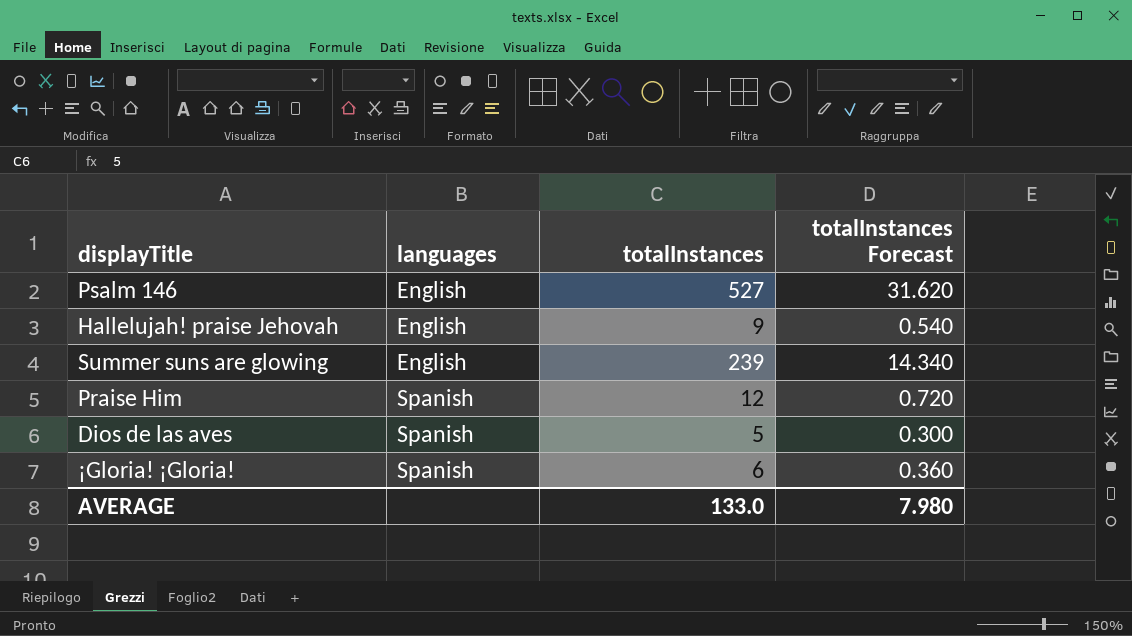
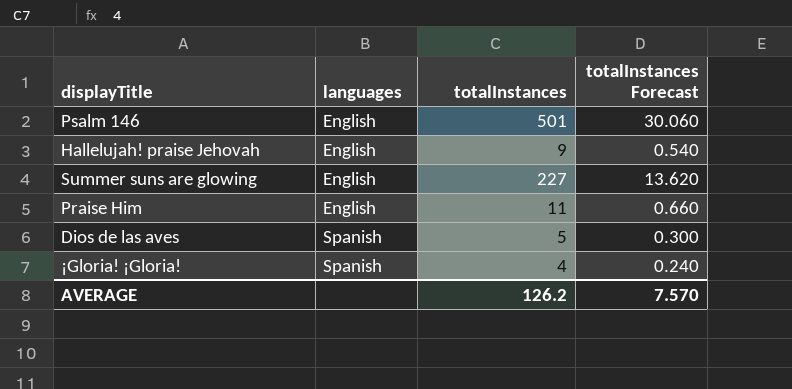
Psalm 146 | totalInstances: 527 -> 501
Psalm 146 | totalInstances Forecast: 31.620 -> 30.060
Summer suns are glowing | totalInstances: 239 -> 227
Summer suns are glowing | totalInstances Forecast: 14.340 -> 13.620
Praise Him | languages: Spanish -> English
Praise Him | totalInstances: 12 -> 11
Praise Him | totalInstances Forecast: 0.720 -> 0.660
¡Gloria! ¡Gloria! | totalInstances: 6 -> 4
¡Gloria! ¡Gloria! | totalInstances Forecast: 0.360 -> 0.240
AVERAGE | totalInstances: 133.0 -> 126.2
AVERAGE | totalInstances Forecast: 7.980 -> 7.570

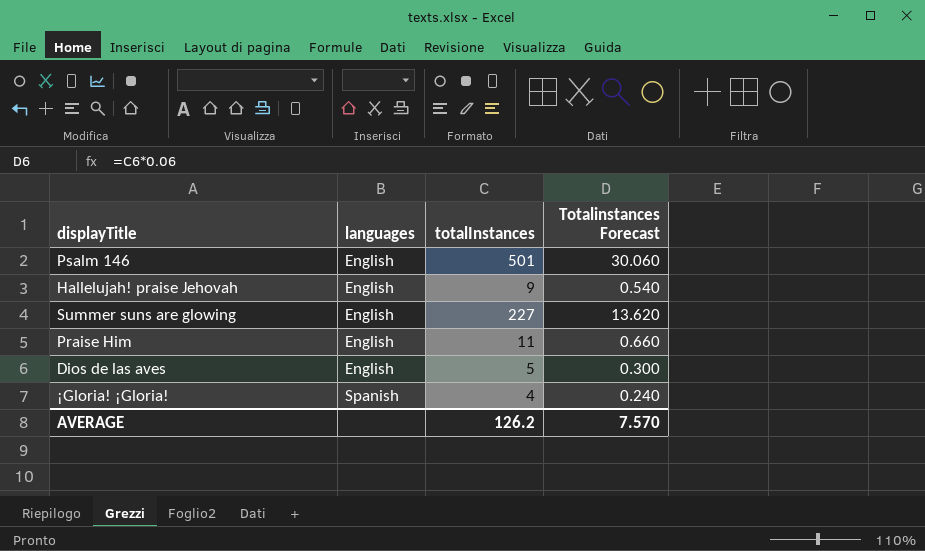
column name: totalInstances Forecast -> Totalinstances Forecast
Dios de las aves | languages: Spanish -> English

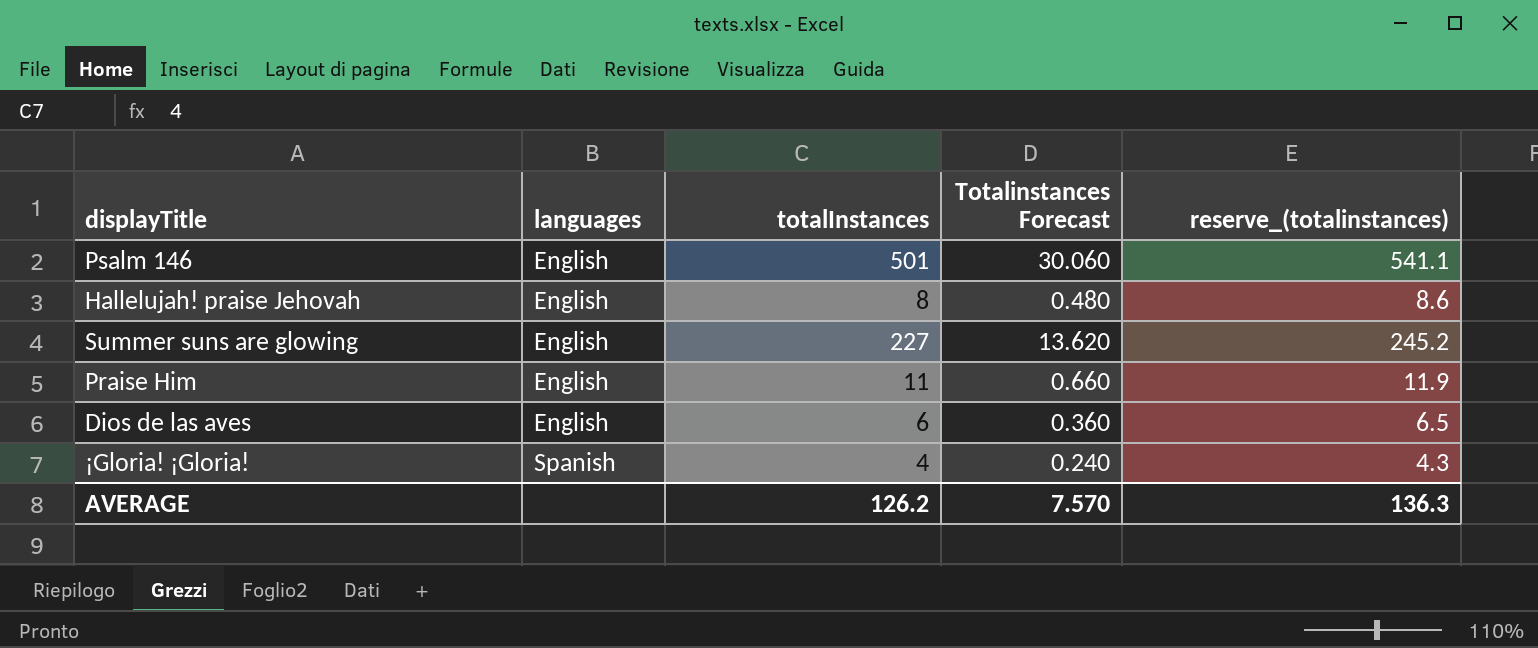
column reserve_(totalinstances) | formula: none -> [totalInstances] * 1.08
Hallelujah! praise Jehovah | totalInstances: 9 -> 8
Hallelujah! praise Jehovah | Totalinstances Forecast: 0.540 -> 0.480
Dios de las aves | totalInstances: 5 -> 6
Dios de las aves | Totalinstances Forecast: 0.300 -> 0.360

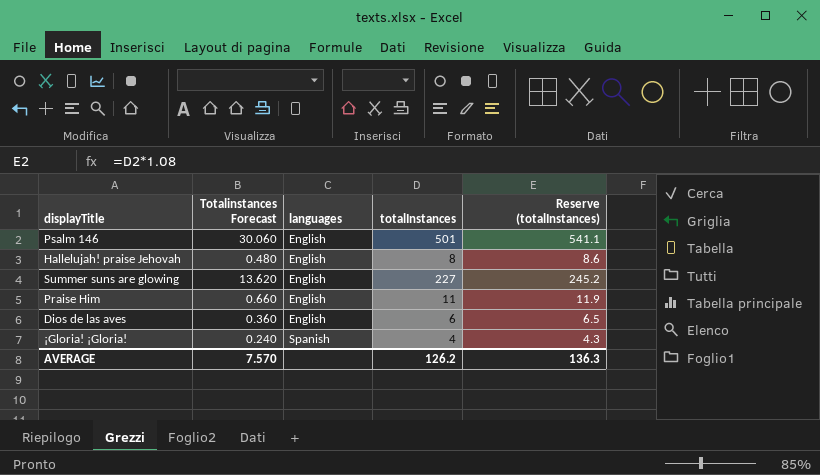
column Totalinstances Forecast | position: 4 -> 2
column name: reserve_(totalinstances) -> Reserve (totalInstances)

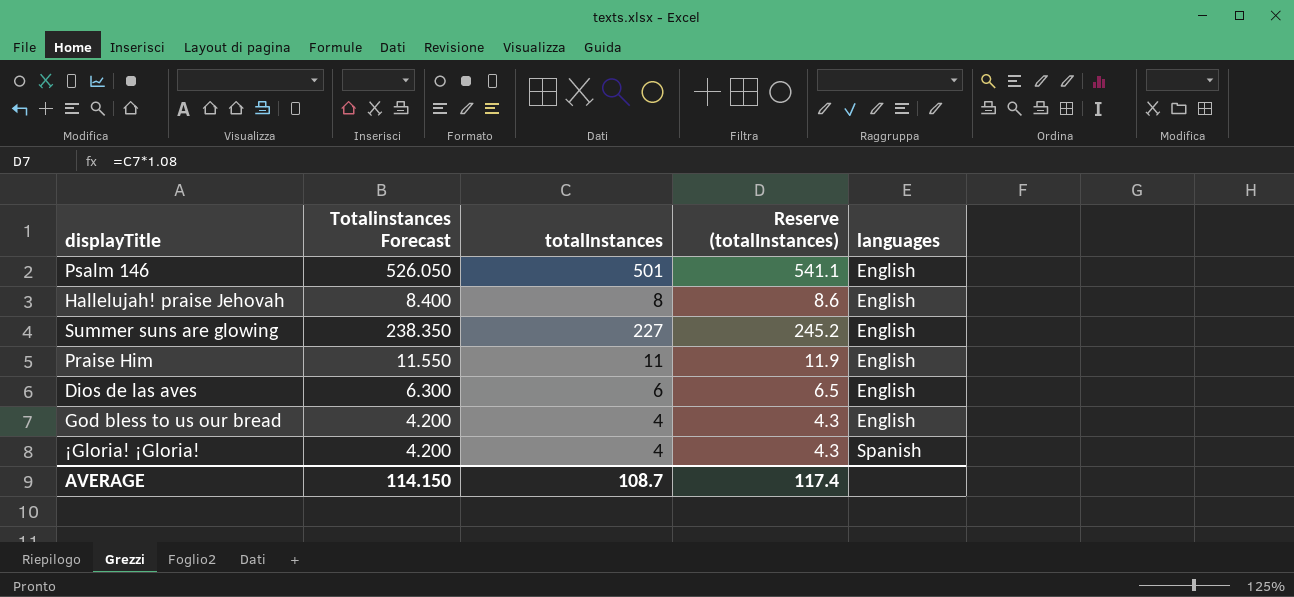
column Totalinstances Forecast | formula: [totalInstances] * 0.06 -> [totalInstances] * 1.05
column languages | position: 3 -> 5
row God bless to us our bread: none -> 4.200 | 4 | 4.3 | English
AVERAGE | Totalinstances Forecast: 7.570 -> 114.150
AVERAGE | totalInstances: 126.2 -> 108.7
AVERAGE | Reserve (totalInstances): 136.3 -> 117.4

